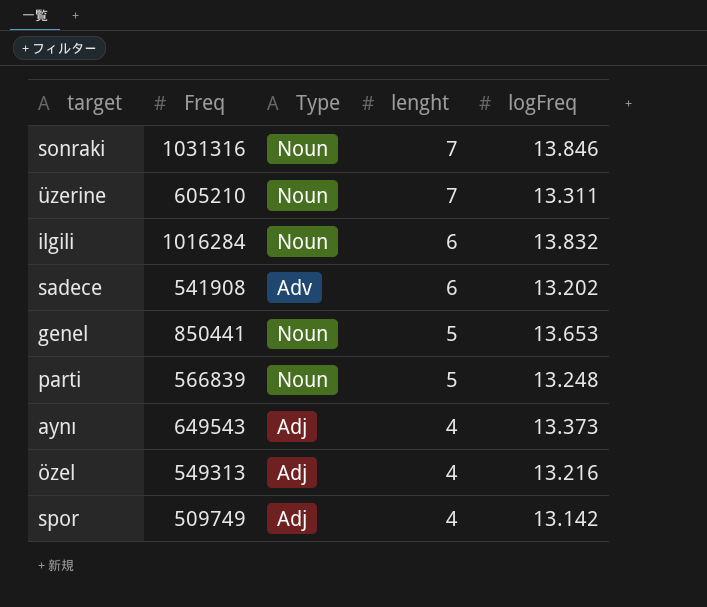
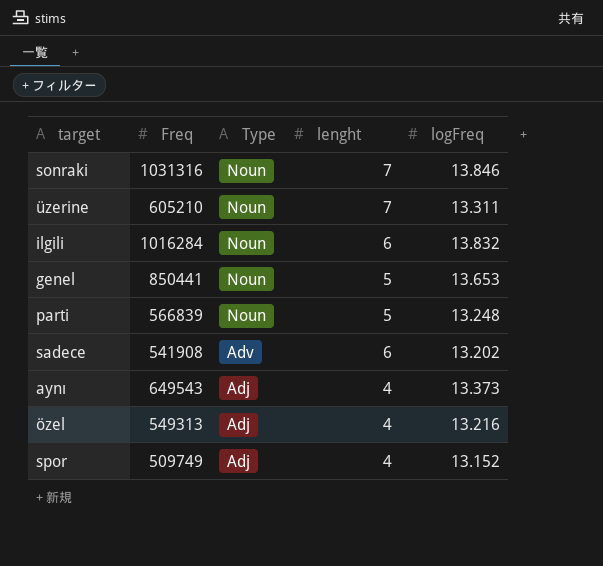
row order: lenght descending -> Type descending
spor | logFreq: 13.142 -> 13.152

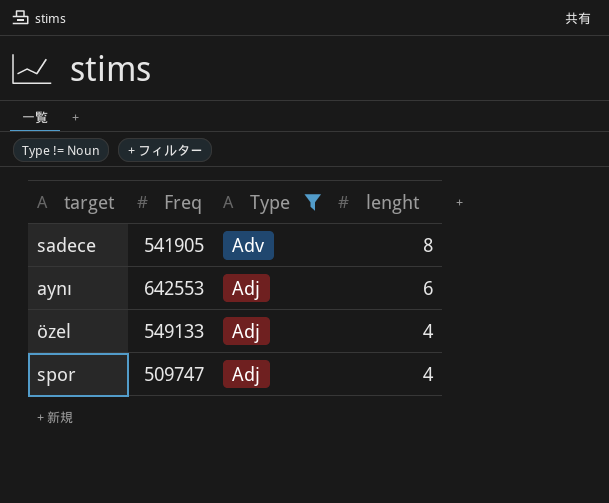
filter: none -> Type != Noun
column logFreq | position: 5 -> none
sadece | Freq: 541908 -> 541905
sadece | lenght: 6 -> 8
aynı | Freq: 649543 -> 642553
aynı | lenght: 4 -> 6
özel | Freq: 549313 -> 549133
spor | Freq: 509749 -> 509747

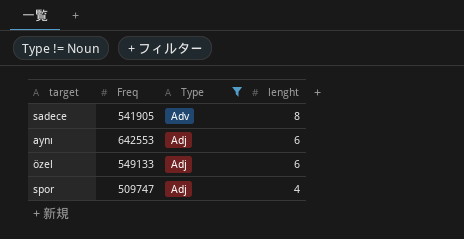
özel | lenght: 4 -> 6

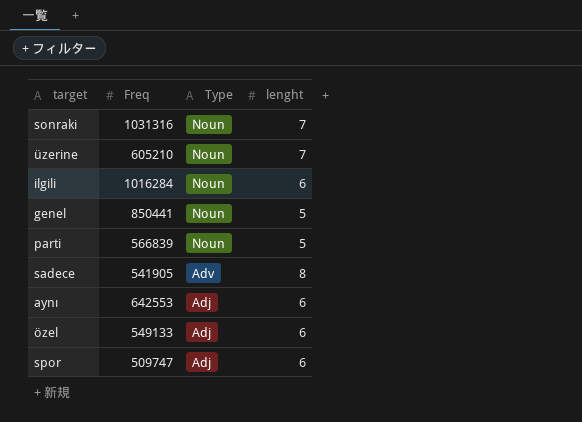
filter: Type != Noun -> none
spor | lenght: 4 -> 6

